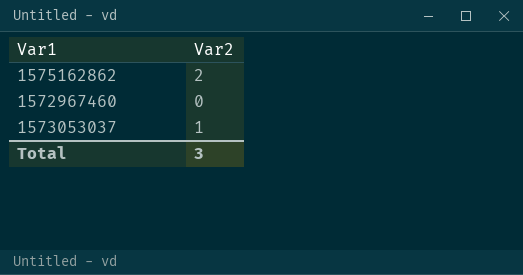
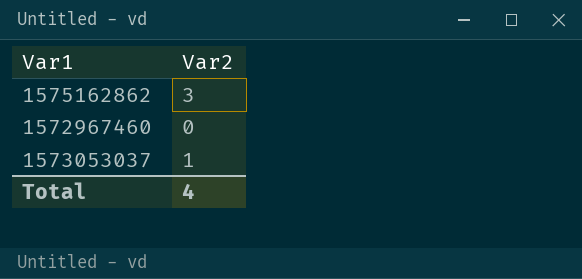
1575162862 | Var2: 2 -> 3
Total | Var2: 3 -> 4

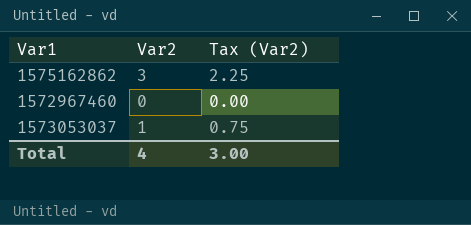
column Tax (Var2) | formula: none -> [Var2] * 0.75

